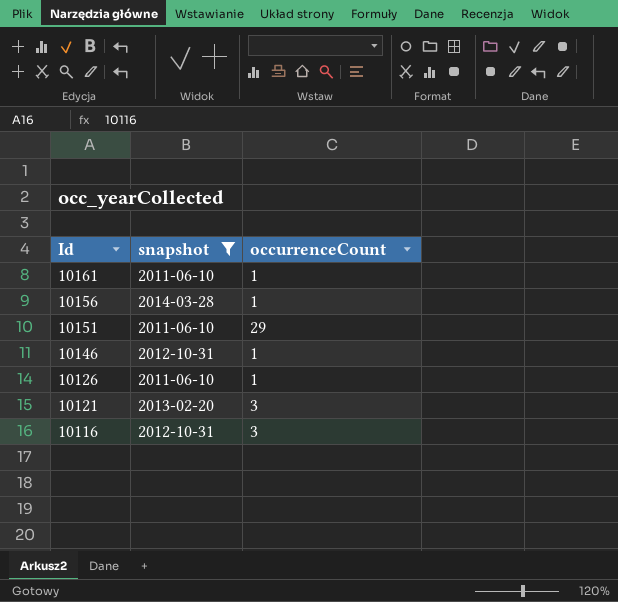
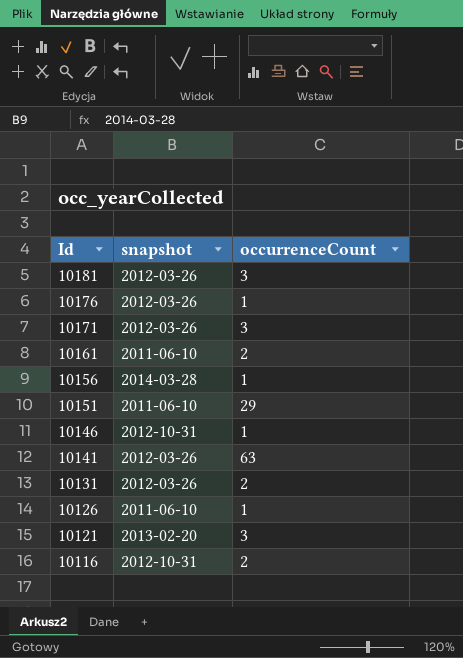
filter: snapshot != 2012-03-26 -> none
10161 | occurrenceCount: 1 -> 2
10116 | occurrenceCount: 3 -> 2

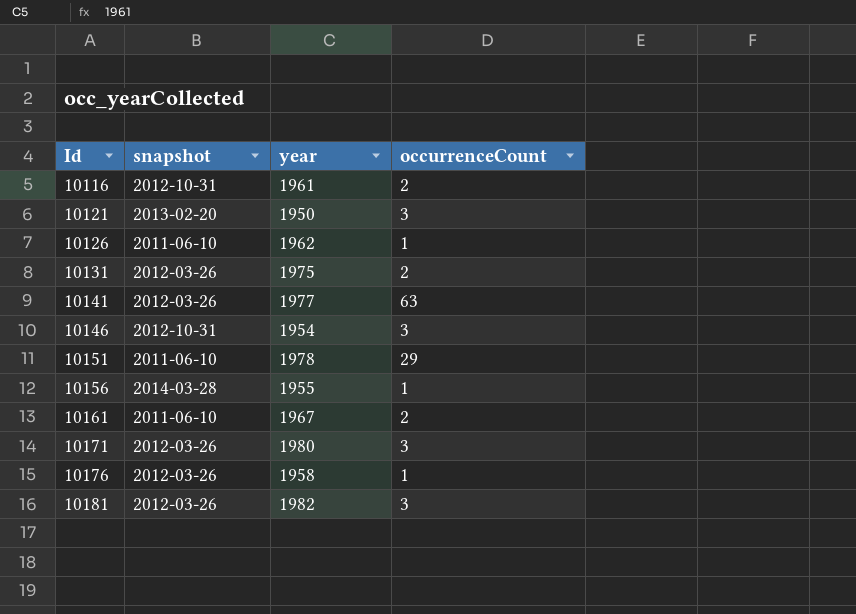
row order: Id descending -> Id ascending
column year | position: none -> 3
10146 | occurrenceCount: 1 -> 3

